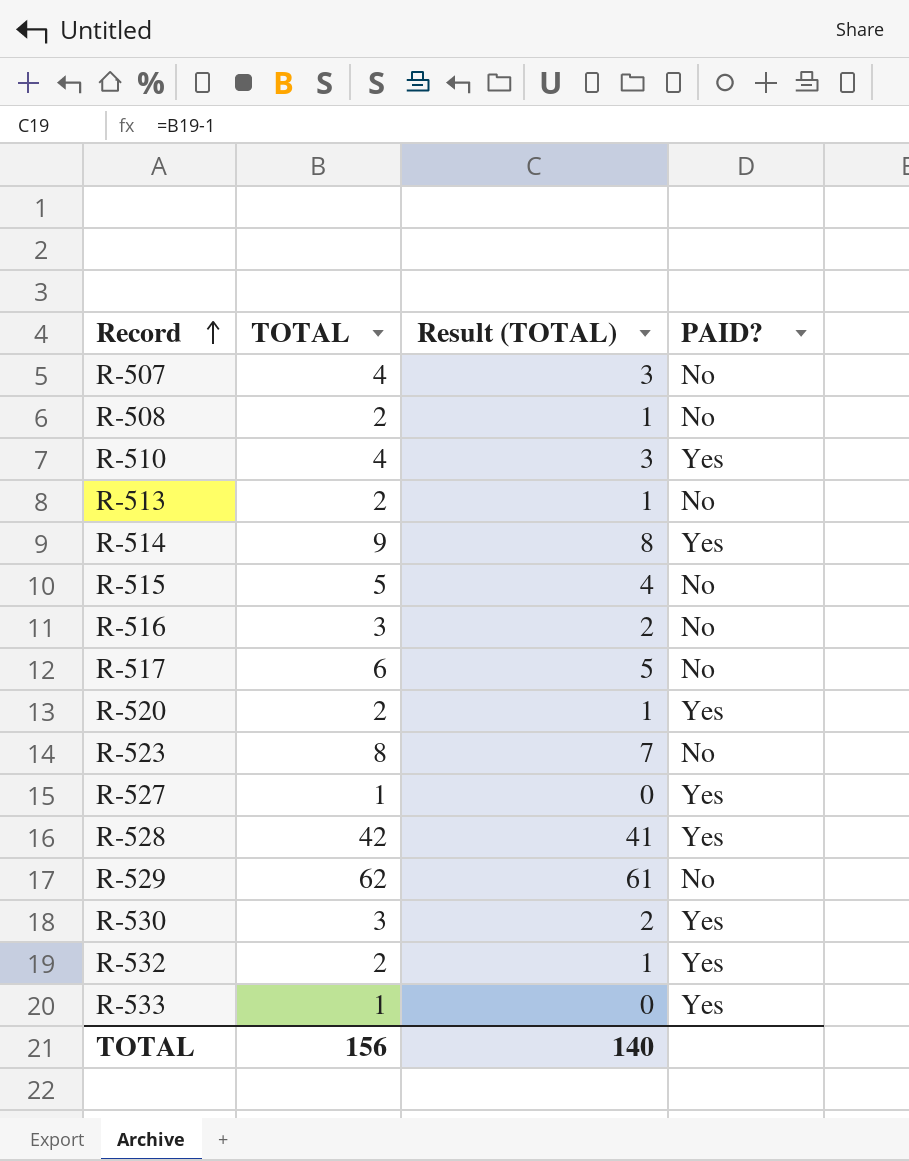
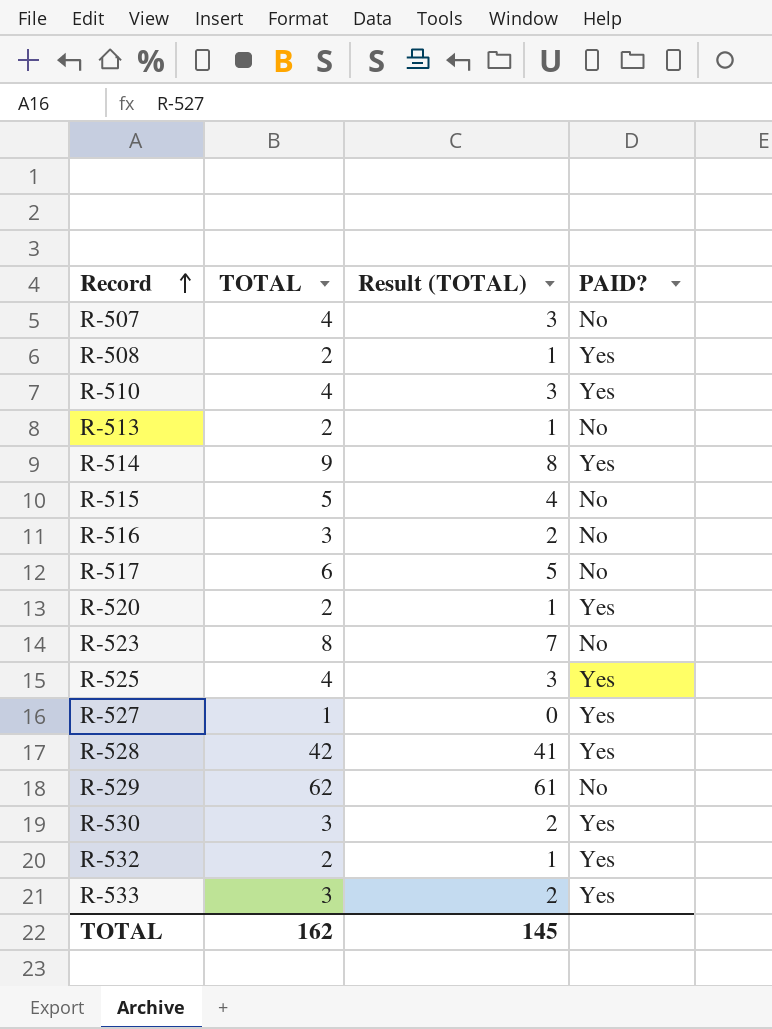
R-508 | PAID?: No -> Yes
row R-525: none -> 4 | 3 | Yes
R-533 | TOTAL: 1 -> 3
R-533 | Result (TOTAL): 0 -> 2
TOTAL | TOTAL: 156 -> 162
TOTAL | Result (TOTAL): 140 -> 145

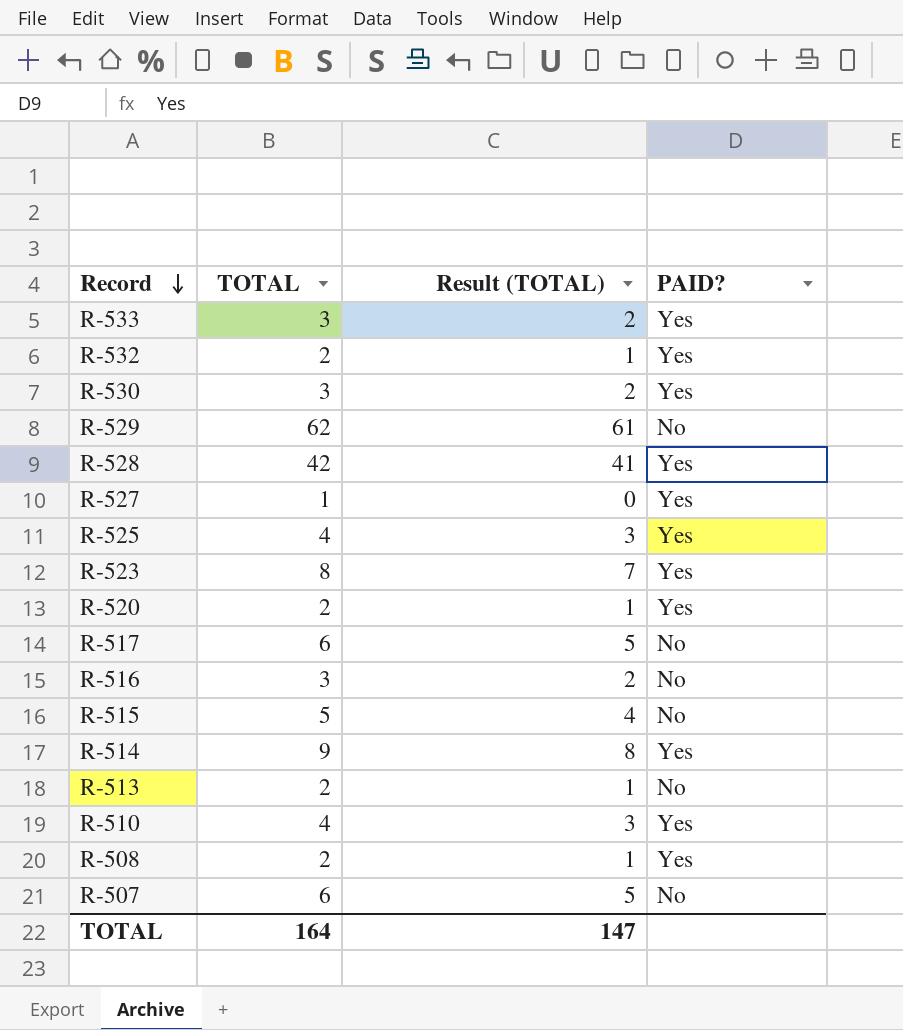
row order: Record ascending -> Record descending
R-523 | PAID?: No -> Yes
R-507 | TOTAL: 4 -> 6
R-507 | Result (TOTAL): 3 -> 5
TOTAL | TOTAL: 162 -> 164
TOTAL | Result (TOTAL): 145 -> 147

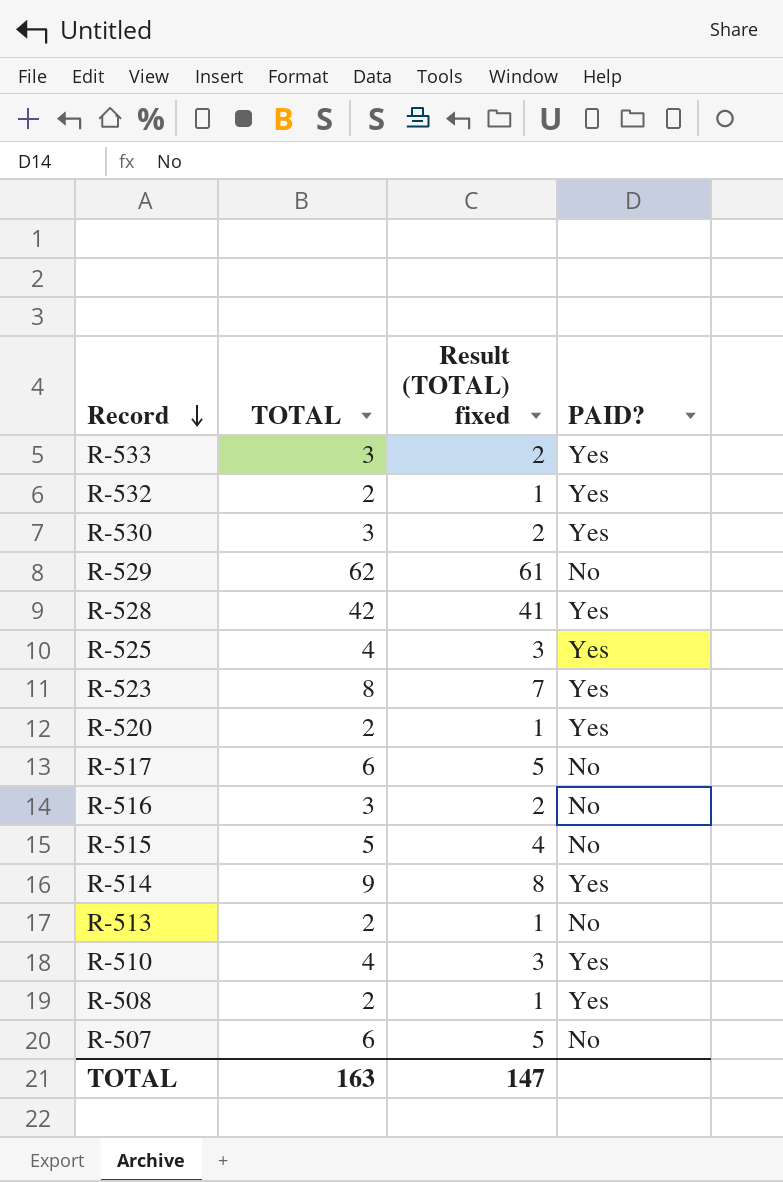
column name: Result (TOTAL) -> Result (TOTAL) fixed
row R-527: 1 | 0 | Yes -> none
TOTAL | TOTAL: 164 -> 163

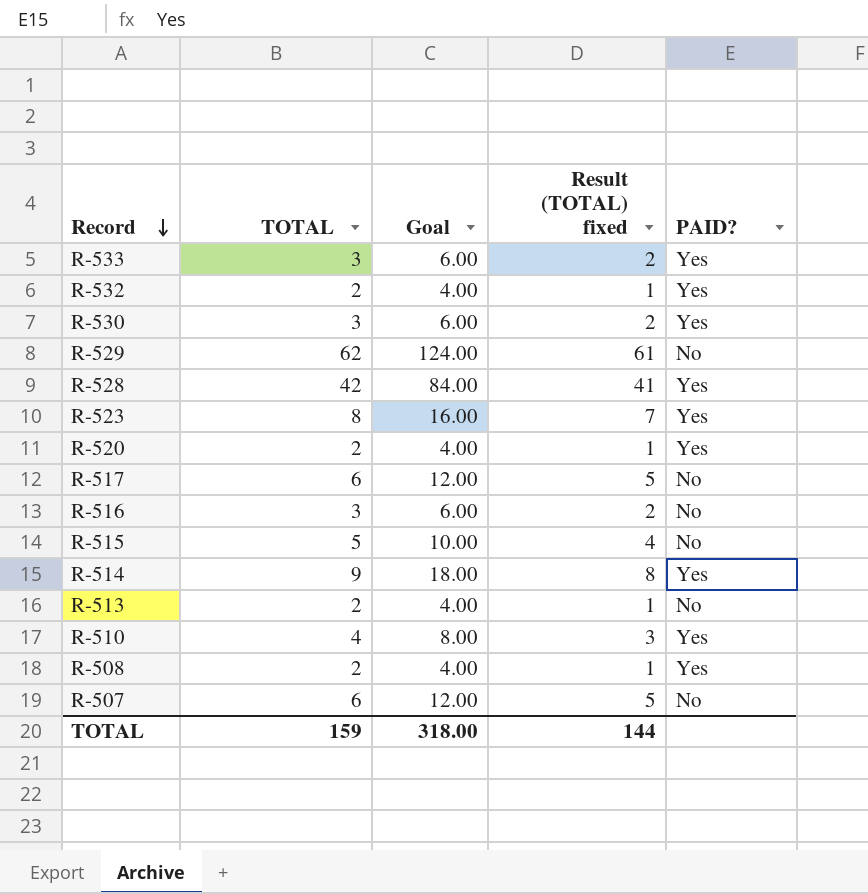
column Goal | formula: none -> [TOTAL] * 2
row R-525: 4 | 3 | Yes -> none
TOTAL | TOTAL: 163 -> 159
TOTAL | Result (TOTAL) fixed: 147 -> 144

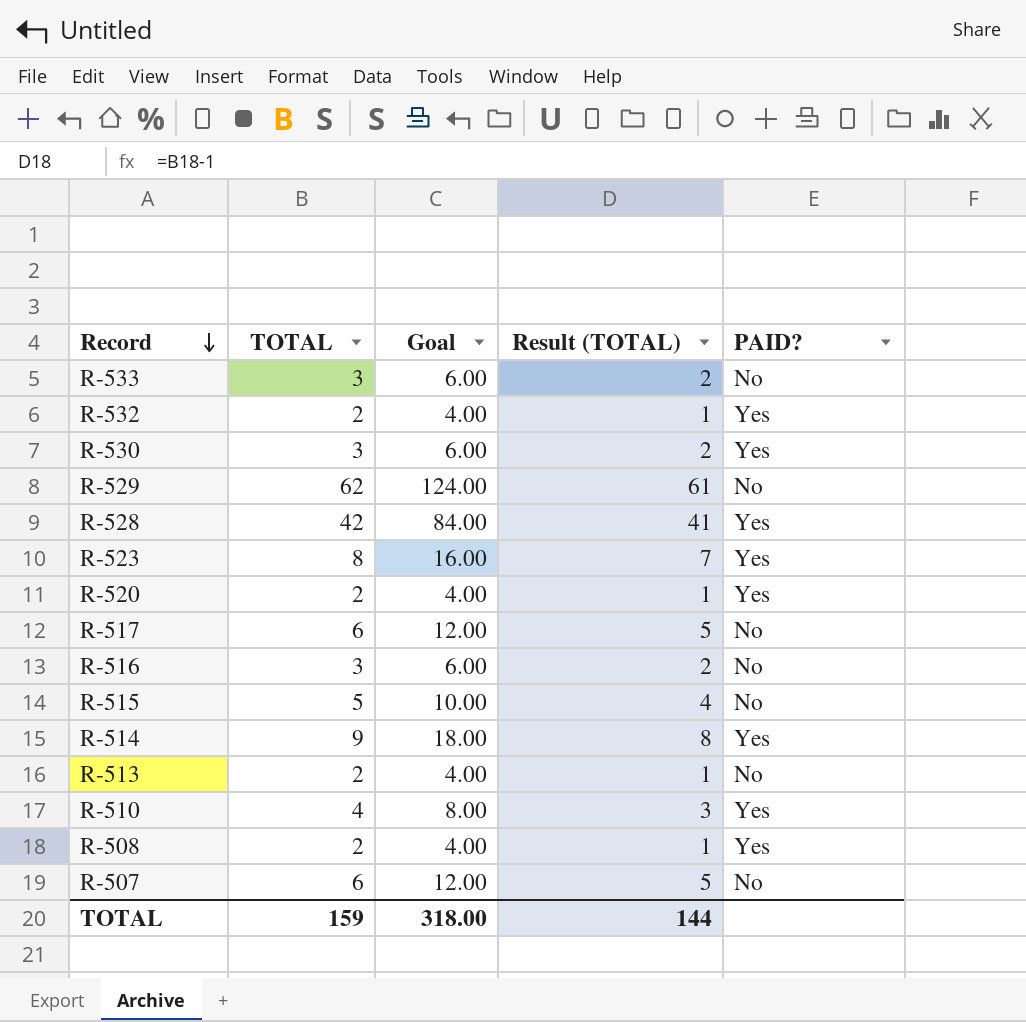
column name: Result (TOTAL) fixed -> Result (TOTAL)
R-533 | PAID?: Yes -> No

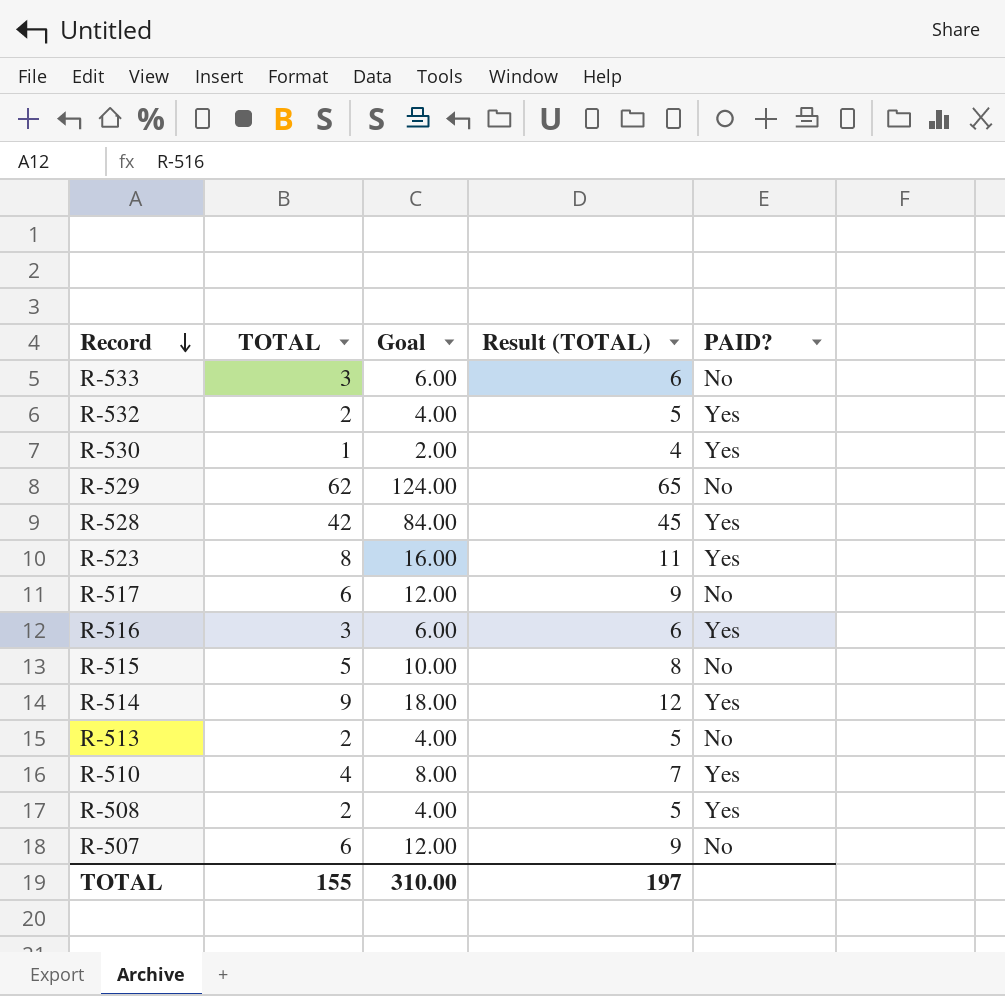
column Result (TOTAL) | formula: [TOTAL] - 1 -> [TOTAL] + 3
row R-520: 2 | 4.00 | 1 | Yes -> none
R-530 | TOTAL: 3 -> 1
R-530 | Goal: 6.00 -> 2.00
R-516 | PAID?: No -> Yes
TOTAL | TOTAL: 159 -> 155
TOTAL | Goal: 318.00 -> 310.00
TOTAL | Result (TOTAL): 144 -> 197

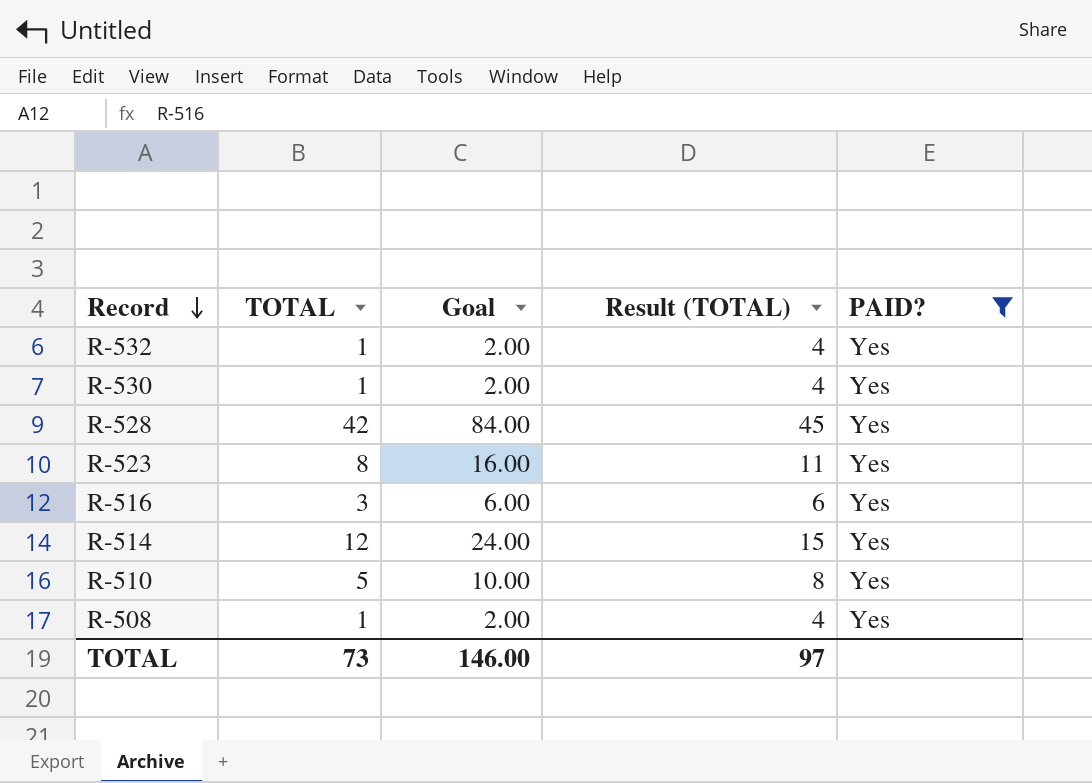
filter: none -> PAID? = Yes
R-532 | TOTAL: 2 -> 1
R-532 | Goal: 4.00 -> 2.00
R-532 | Result (TOTAL): 5 -> 4
R-514 | TOTAL: 9 -> 12
R-514 | Goal: 18.00 -> 24.00
R-514 | Result (TOTAL): 12 -> 15
R-510 | TOTAL: 4 -> 5
R-510 | Goal: 8.00 -> 10.00
R-510 | Result (TOTAL): 7 -> 8
R-508 | TOTAL: 2 -> 1
R-508 | Goal: 4.00 -> 2.00
R-508 | Result (TOTAL): 5 -> 4
TOTAL | TOTAL: 155 -> 73
TOTAL | Goal: 310.00 -> 146.00
TOTAL | Result (TOTAL): 197 -> 97

